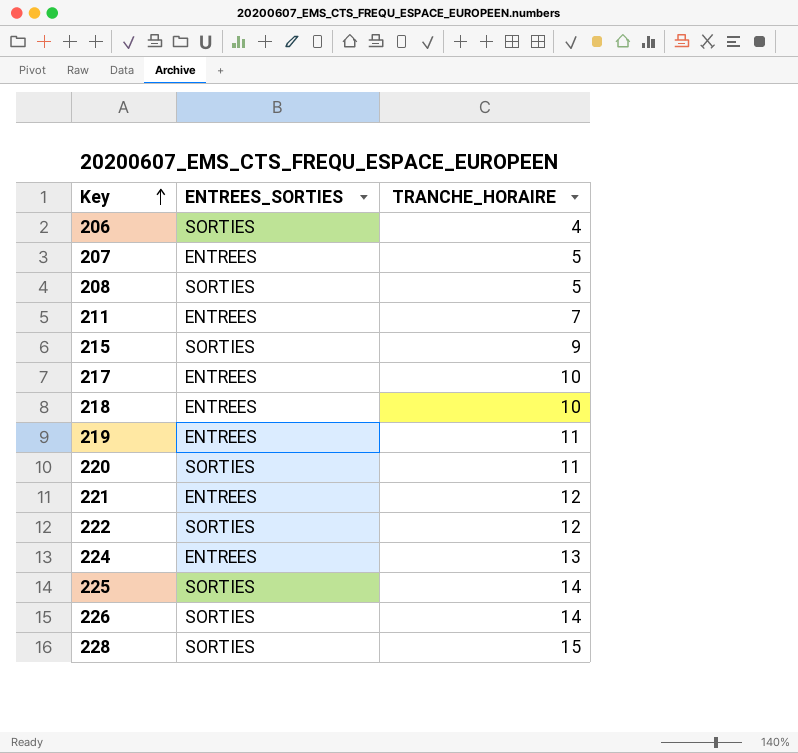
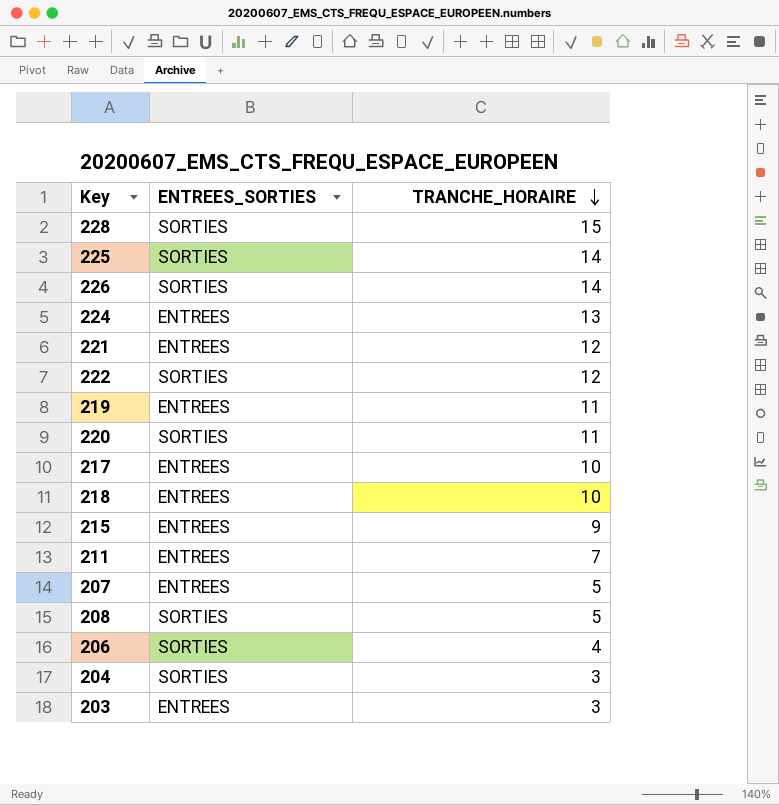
row order: Key ascending -> TRANCHE_HORAIRE descending
215 | ENTREES_SORTIES: SORTIES -> ENTREES
row 204: none -> SORTIES | 3
row 203: none -> ENTREES | 3

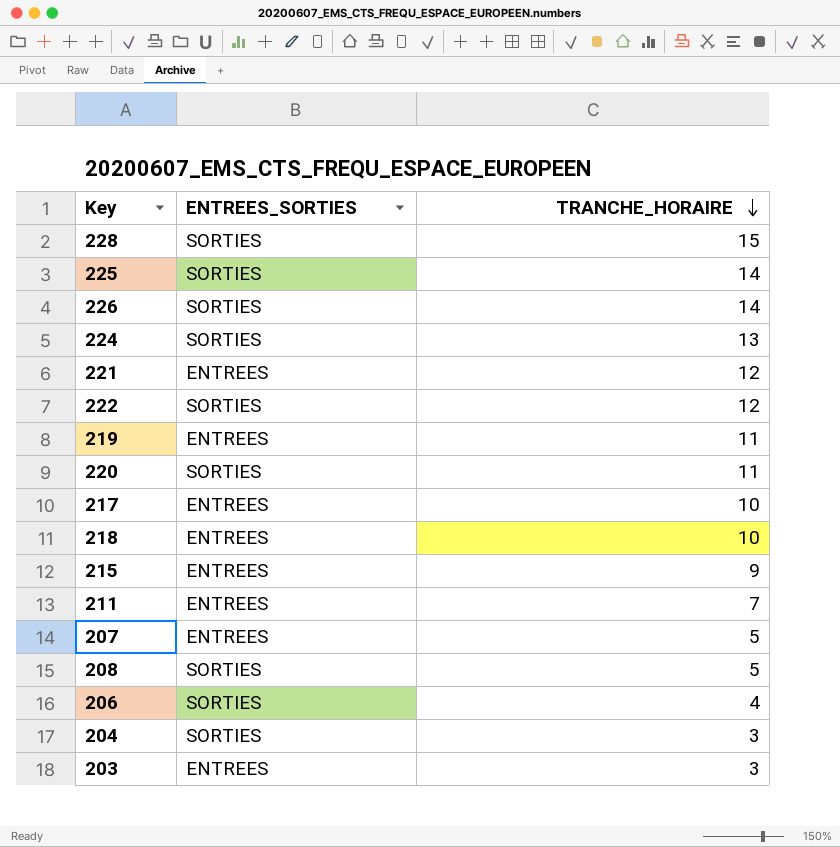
224 | ENTREES_SORTIES: ENTREES -> SORTIES

